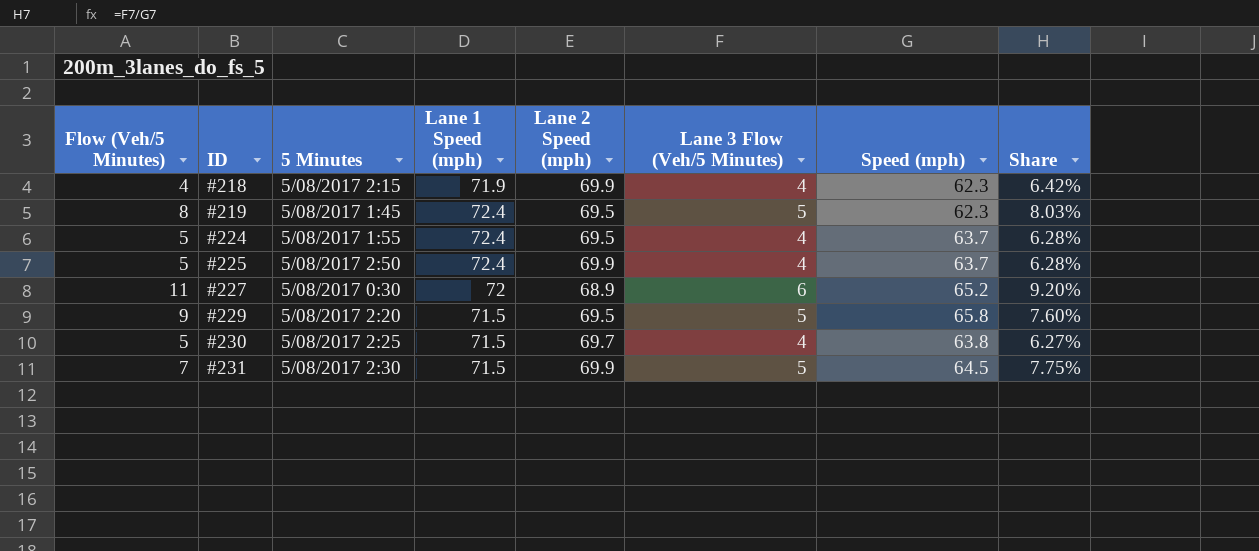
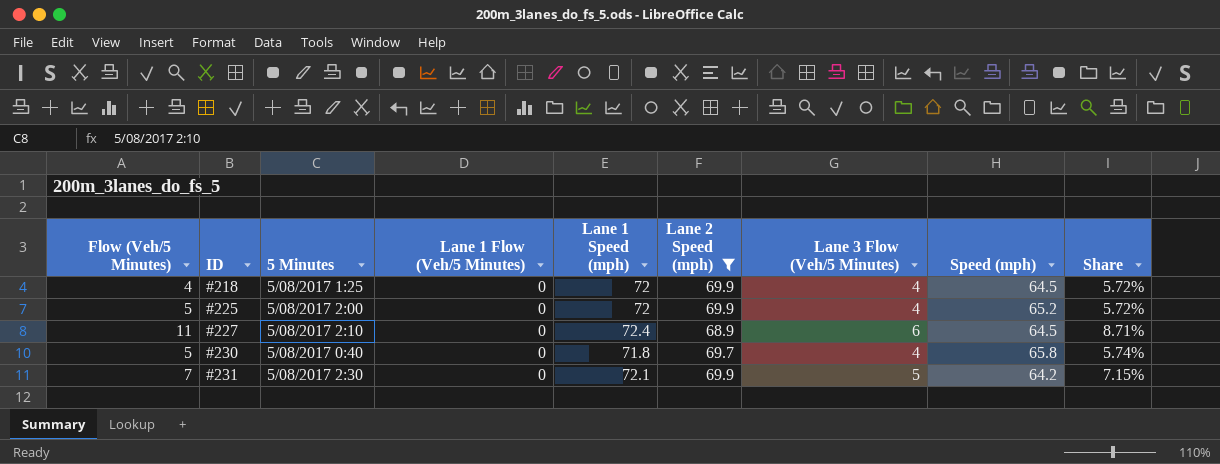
filter: none -> Lane 2 Speed (mph) != 69.5
column Lane 1 Flow (Veh/5 Minutes) | position: none -> 4
column Share | formula: [Lane 3 Flow (Veh/5 Minutes)] / [Speed (mph)] -> [Lane 3 Flow (Veh/5 Minutes)] / [Lane 2 Speed (mph)]
#218 | 5 Minutes: 5/08/2017 2:15 -> 5/08/2017 1:25
#218 | Lane 1 Speed (mph): 71.9 -> 72
#218 | Speed (mph): 62.3 -> 64.5
#225 | 5 Minutes: 5/08/2017 2:50 -> 5/08/2017 2:00
#225 | Lane 1 Speed (mph): 72.4 -> 72
#225 | Speed (mph): 63.7 -> 65.2
#227 | 5 Minutes: 5/08/2017 0:30 -> 5/08/2017 2:10
#227 | Lane 1 Speed (mph): 72 -> 72.4
#227 | Speed (mph): 65.2 -> 64.5
#230 | 5 Minutes: 5/08/2017 2:25 -> 5/08/2017 0:40
#230 | Lane 1 Speed (mph): 71.5 -> 71.8
#230 | Speed (mph): 63.8 -> 65.8
#231 | Lane 1 Speed (mph): 71.5 -> 72.1
#231 | Speed (mph): 64.5 -> 64.2

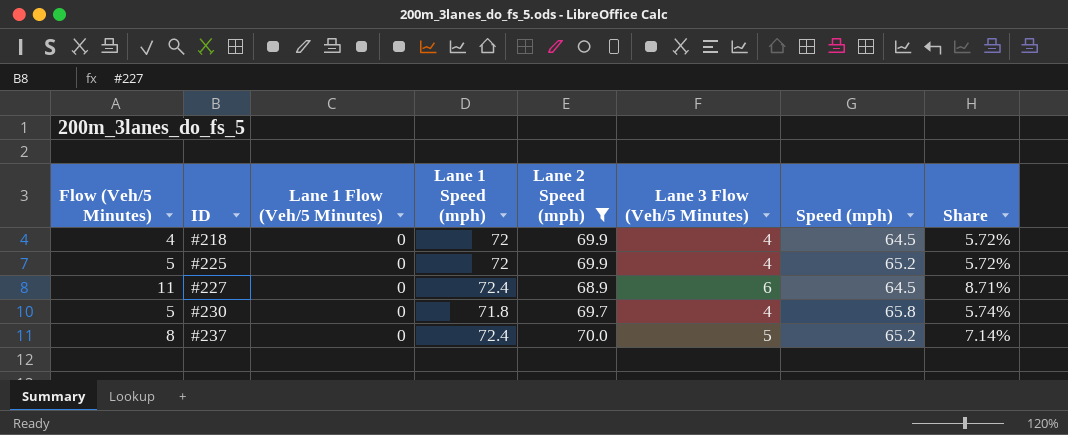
column 5 Minutes | position: 3 -> none
row #231: 7 | 5/08/2017 2:30 | 0 | 72.1 | 69.9 | 5 | 64.2 | 7.15% -> none
row #237: none -> 8 | 0 | 72.4 | 70.0 | 5 | 65.2 | 7.14%

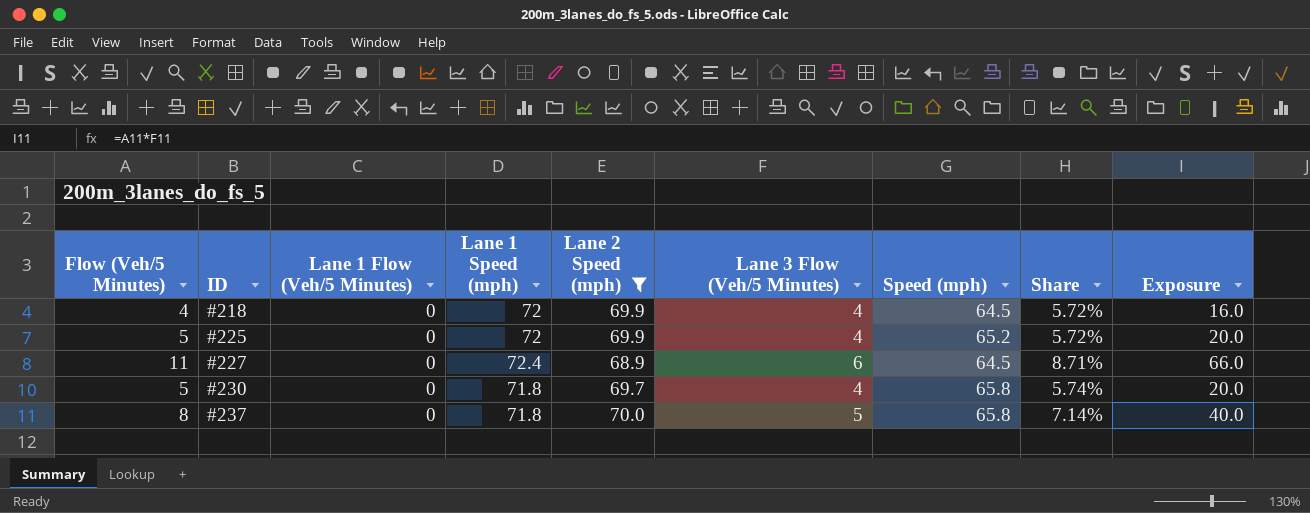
column Exposure | formula: none -> [Flow (Veh/5 Minutes)] * [Lane 3 Flow (Veh/5 Minutes)]
#237 | Lane 1 Speed (mph): 72.4 -> 71.8
#237 | Speed (mph): 65.2 -> 65.8

